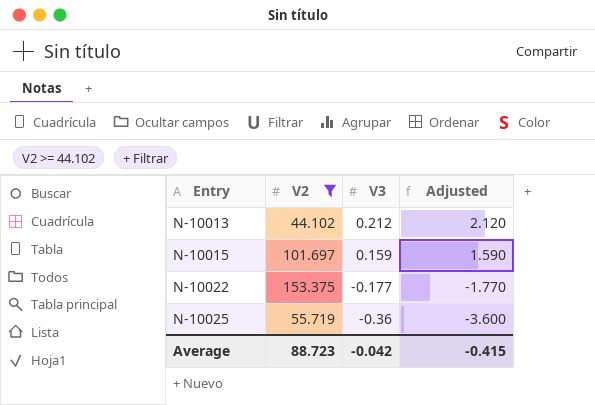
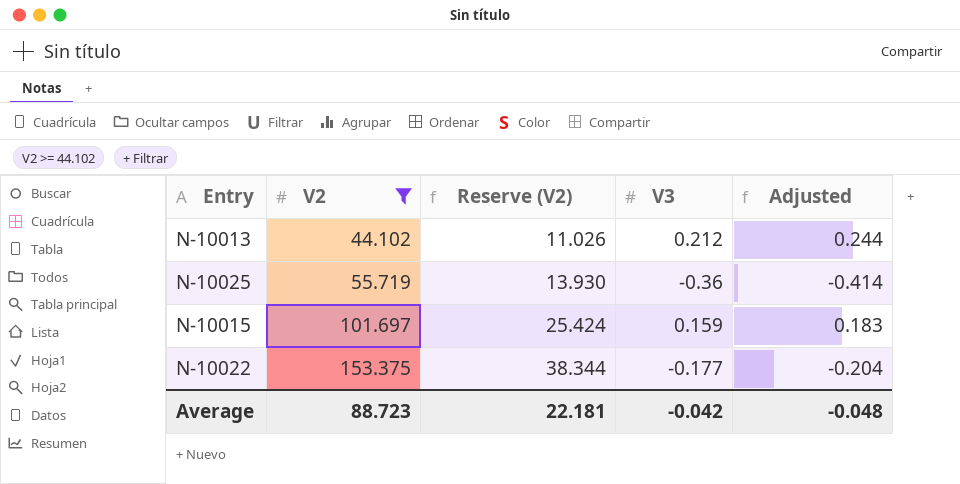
row order: Entry ascending -> V2 ascending
column Reserve (V2) | formula: none -> [V2] * 0.25
column Adjusted | formula: [V3] * 10 -> [V3] * 1.15
Average | Adjusted: -0.415 -> -0.048

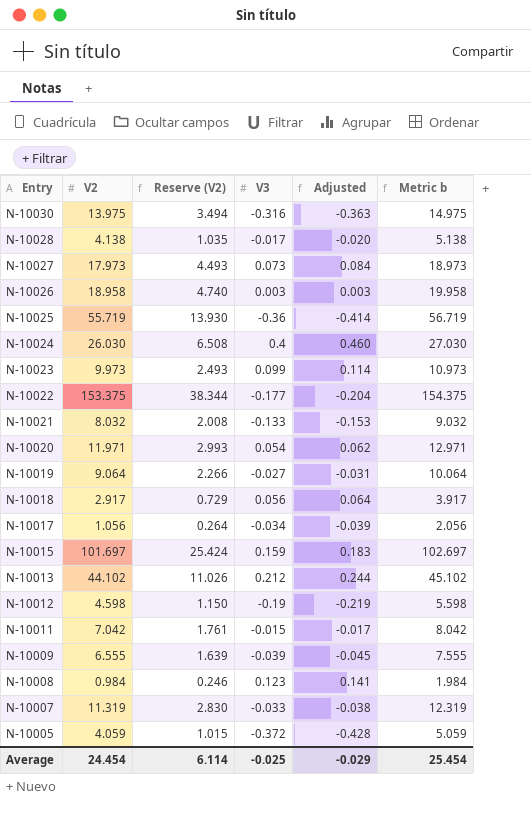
filter: V2 >= 44.102 -> none
row order: V2 ascending -> Entry descending
column Metric b | formula: none -> [V2] + 1
Average | V2: 88.723 -> 24.454
Average | Reserve (V2): 22.181 -> 6.114
Average | V3: -0.042 -> -0.025
Average | Adjusted: -0.048 -> -0.029

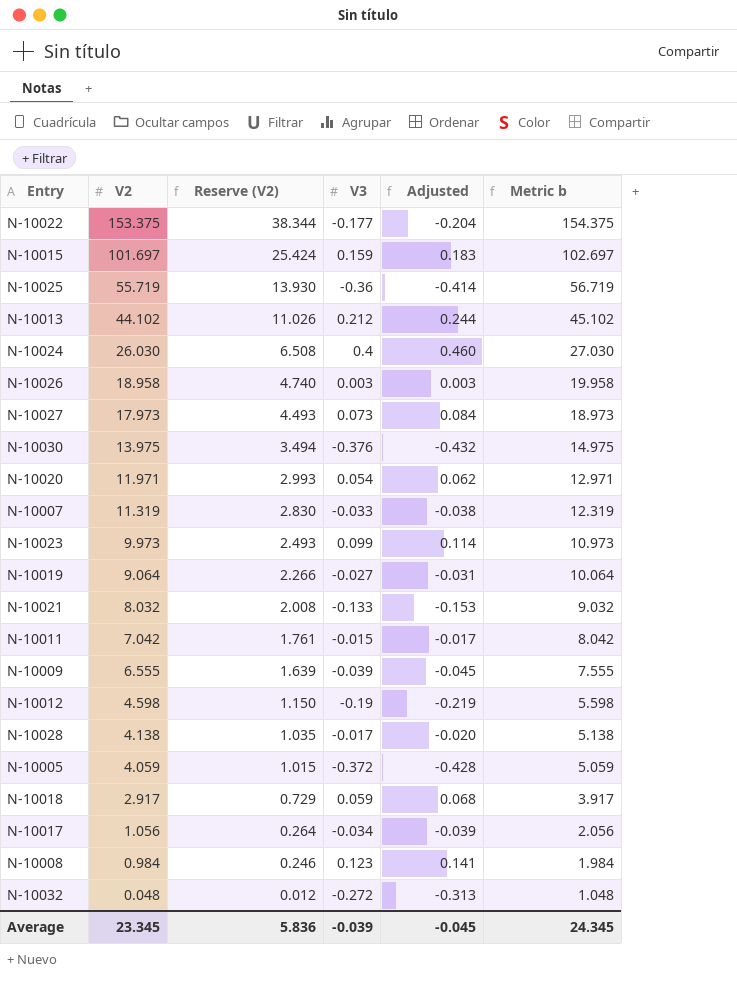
row order: Entry descending -> V2 descending
N-10030 | V3: -0.316 -> -0.376
N-10030 | Adjusted: -0.363 -> -0.432
N-10018 | V3: 0.056 -> 0.059
N-10018 | Adjusted: 0.064 -> 0.068
row N-10032: none -> 0.048 | 0.012 | -0.272 | -0.313 | 1.048
Average | V2: 24.454 -> 23.345
Average | Reserve (V2): 6.114 -> 5.836
Average | V3: -0.025 -> -0.039
Average | Adjusted: -0.029 -> -0.045
Average | Metric b: 25.454 -> 24.345

